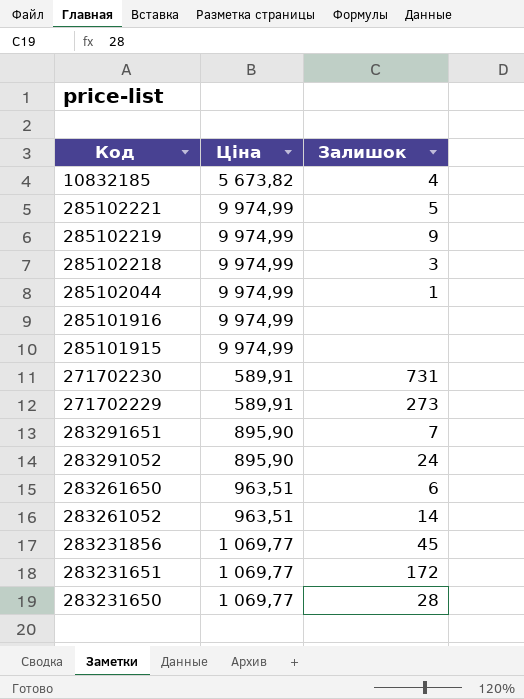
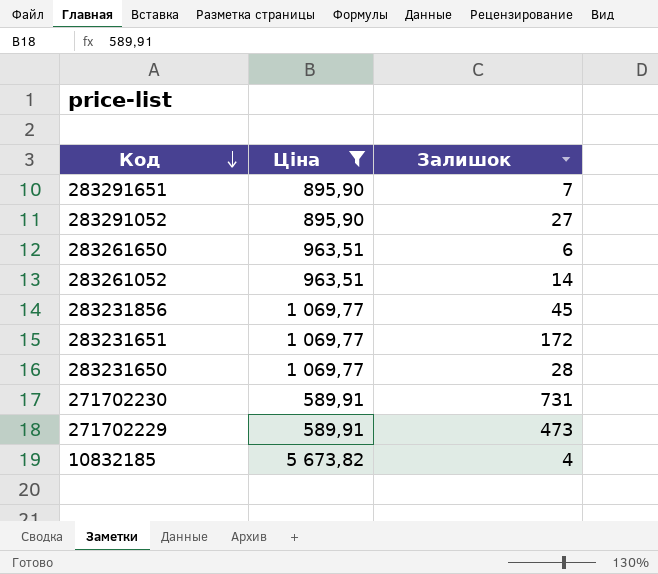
filter: none -> Ціна != 9 974,99
row order: none -> Код descending
283291052 | Залишок: 24 -> 27
271702229 | Залишок: 273 -> 473

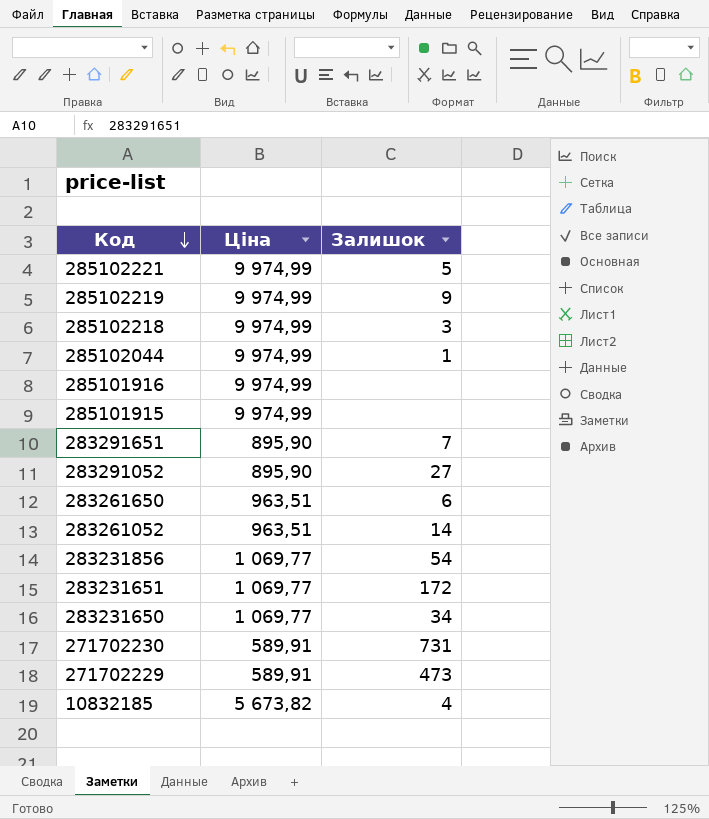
filter: Ціна != 9 974,99 -> none
283231856 | Залишок: 45 -> 54
283231650 | Залишок: 28 -> 34

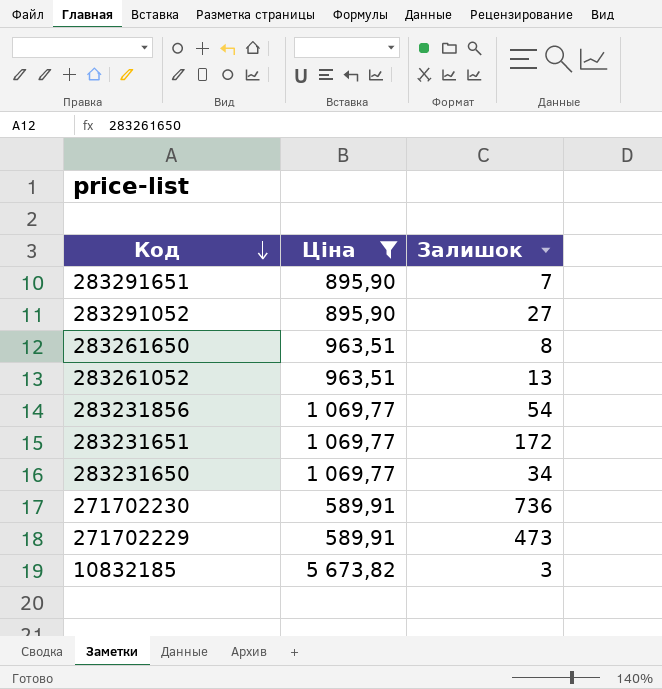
filter: none -> Ціна != 9 974,99
283261650 | Залишок: 6 -> 8
283261052 | Залишок: 14 -> 13
271702230 | Залишок: 731 -> 736
10832185 | Залишок: 4 -> 3

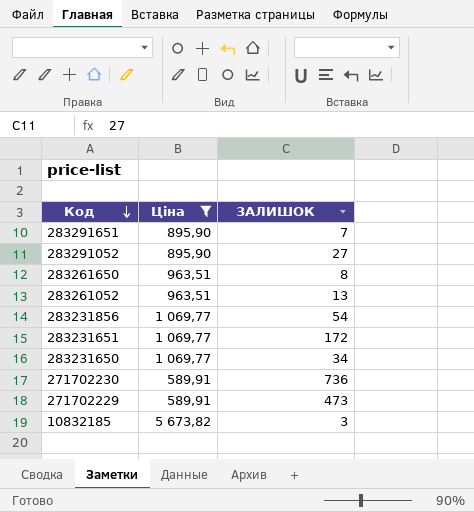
column name: Залишок -> ЗАЛИШОК

